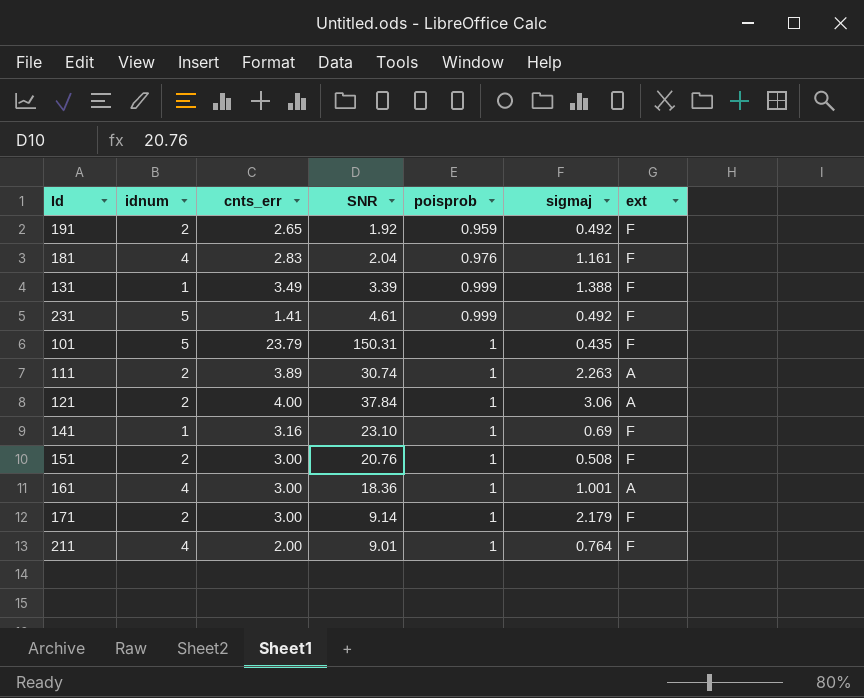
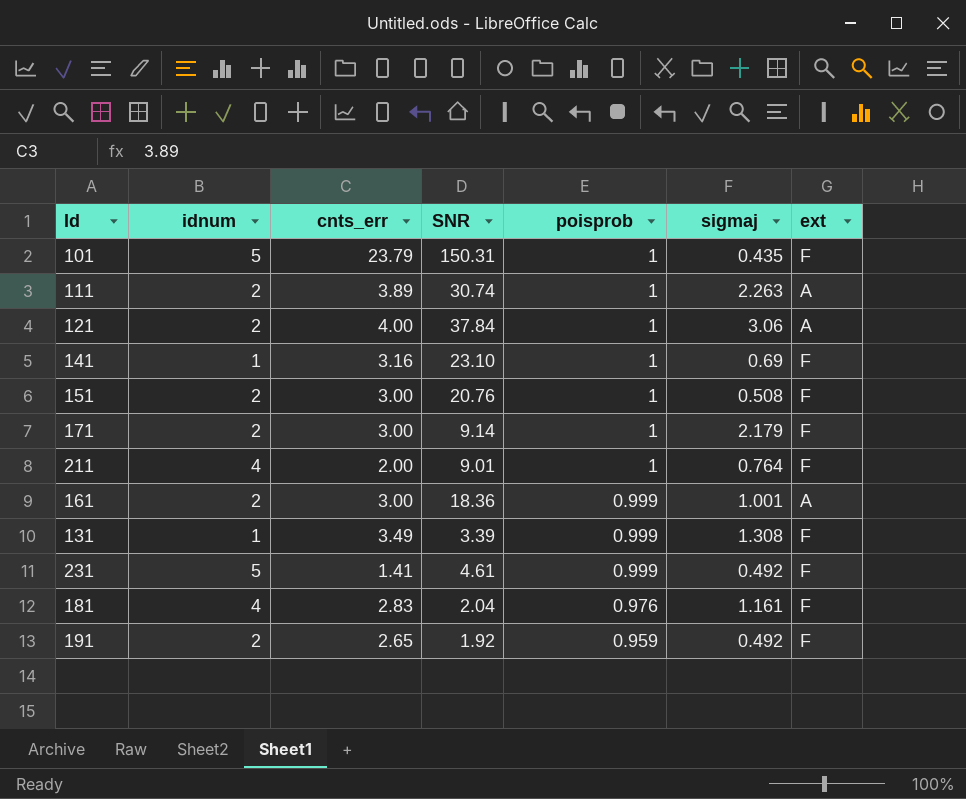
row order: poisprob ascending -> poisprob descending
161 | idnum: 4 -> 2
161 | poisprob: 1 -> 0.999
131 | sigmaj: 1.388 -> 1.308

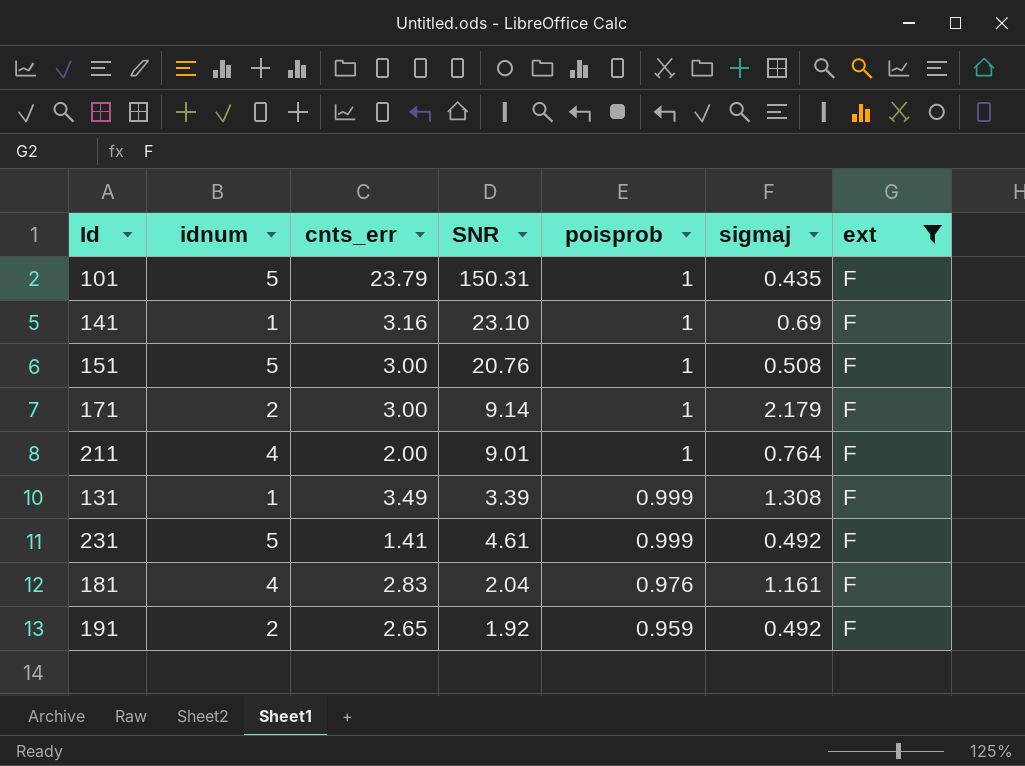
filter: none -> ext = F
151 | idnum: 2 -> 5

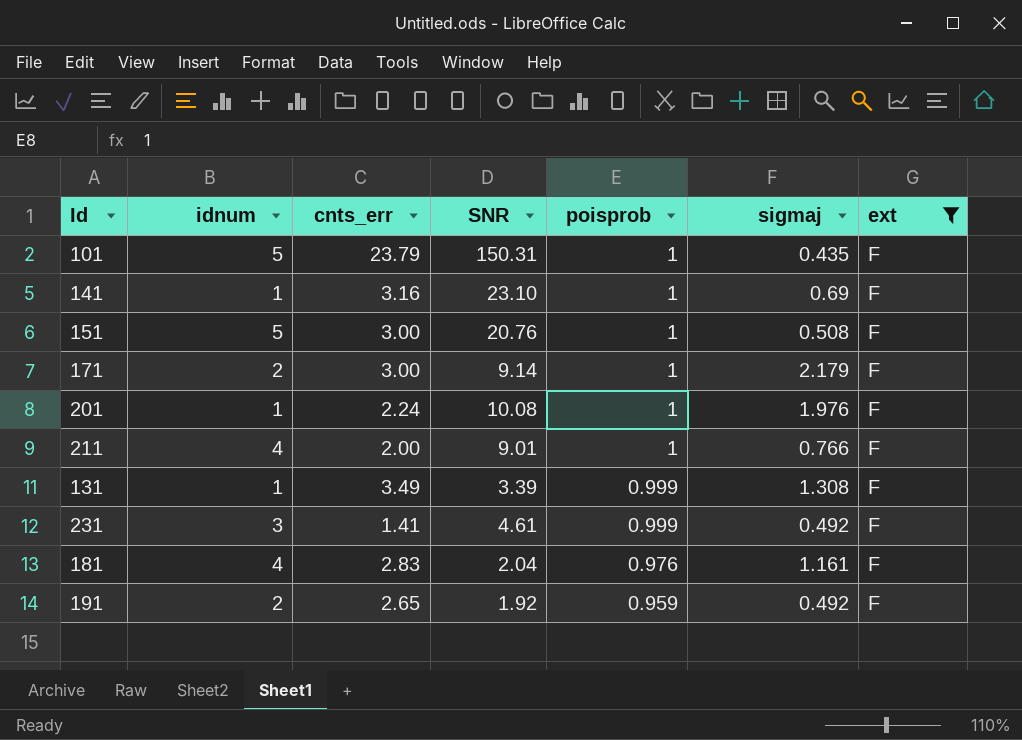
row 201: none -> 1 | 2.24 | 10.08 | 1 | 1.976 | F
211 | sigmaj: 0.764 -> 0.766
231 | idnum: 5 -> 3

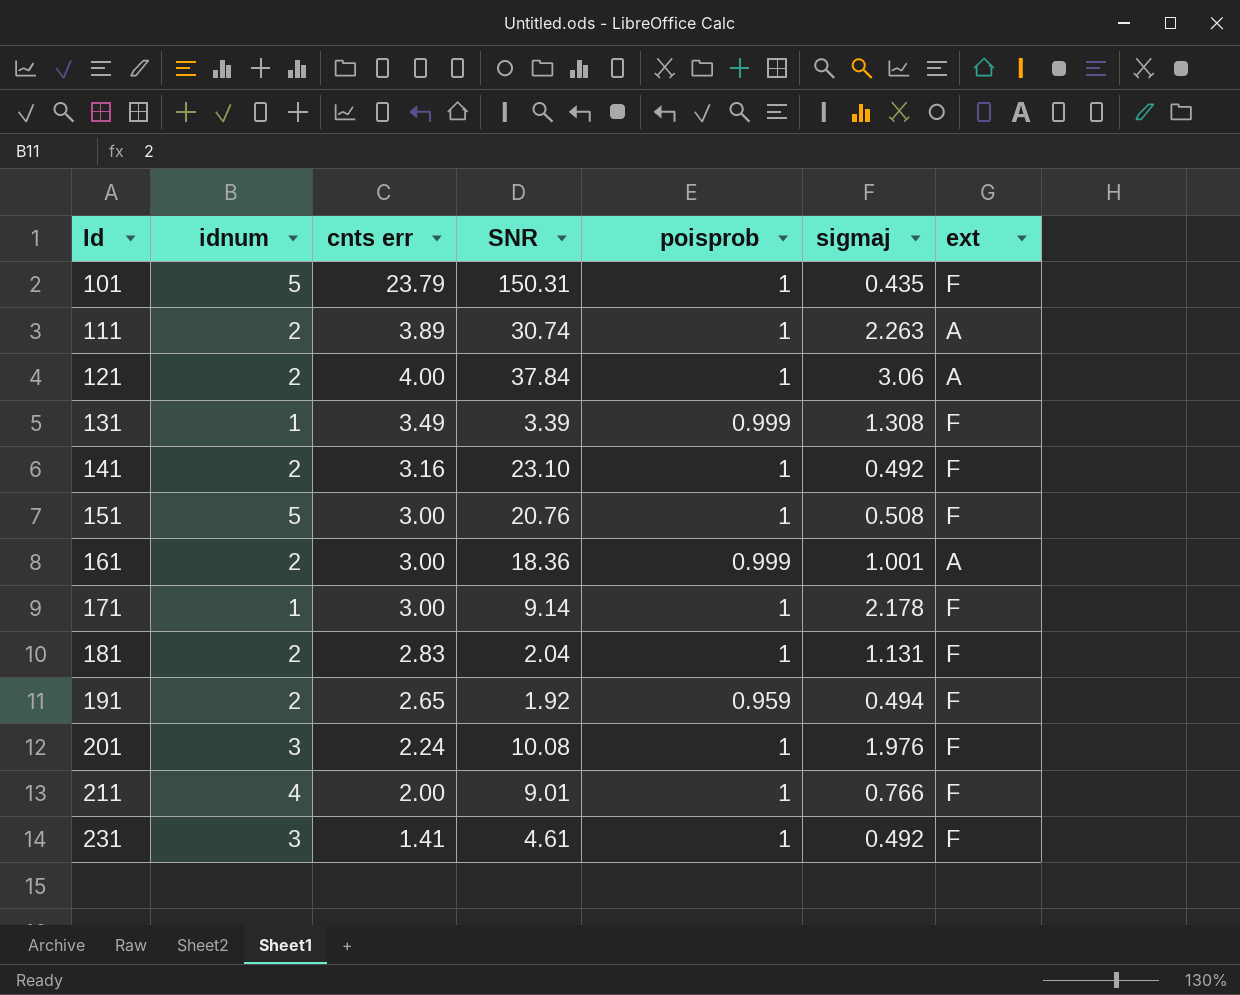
filter: ext = F -> none
row order: poisprob descending -> Id ascending
column name: cnts_err -> cnts err
141 | idnum: 1 -> 2
141 | sigmaj: 0.69 -> 0.492
171 | idnum: 2 -> 1
171 | sigmaj: 2.179 -> 2.178
181 | idnum: 4 -> 2
181 | poisprob: 0.976 -> 1
181 | sigmaj: 1.161 -> 1.131
191 | sigmaj: 0.492 -> 0.494
201 | idnum: 1 -> 3
231 | poisprob: 0.999 -> 1

